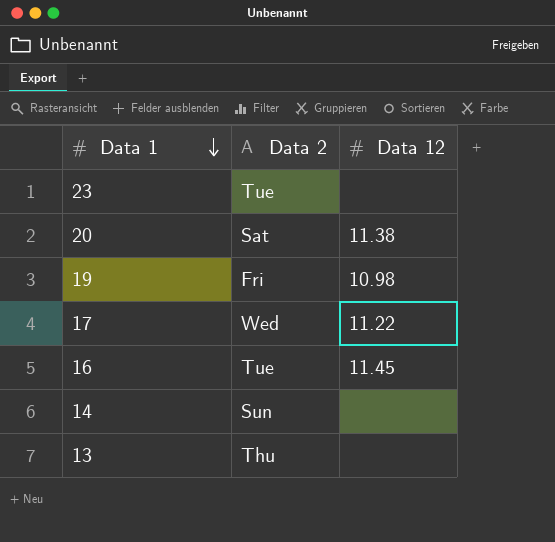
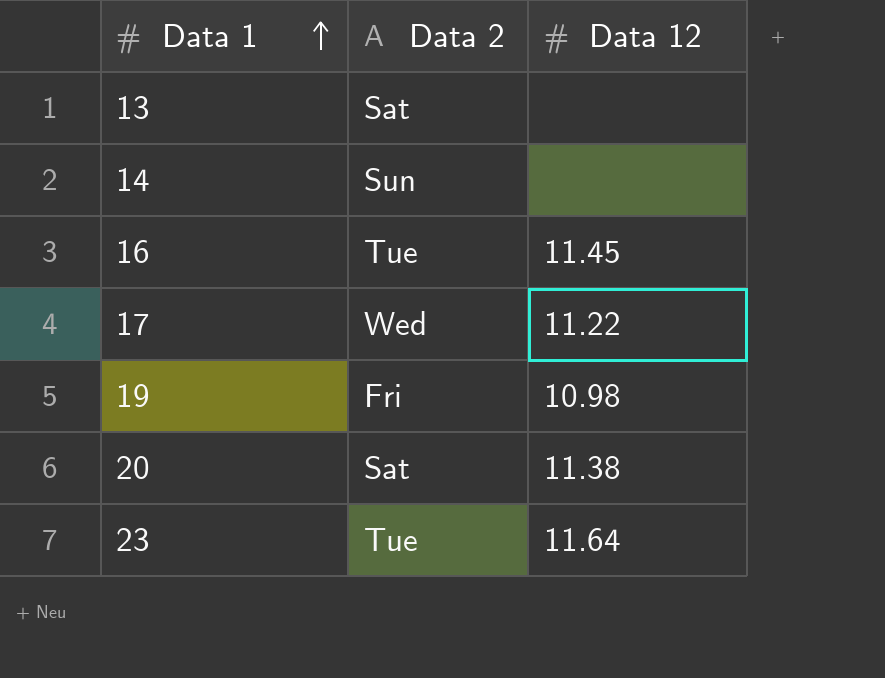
row order: Data 1 descending -> Data 1 ascending
13 | Data 2: Thu -> Sat
23 | Data 12: none -> 11.64

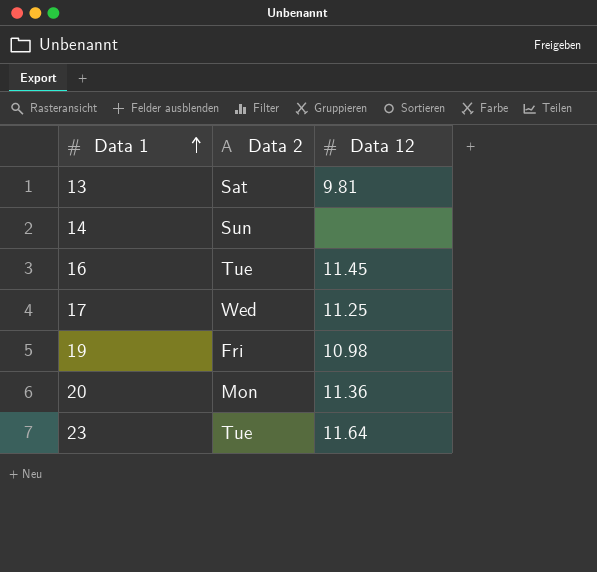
13 | Data 12: none -> 9.81
17 | Data 12: 11.22 -> 11.25
20 | Data 2: Sat -> Mon
20 | Data 12: 11.38 -> 11.36

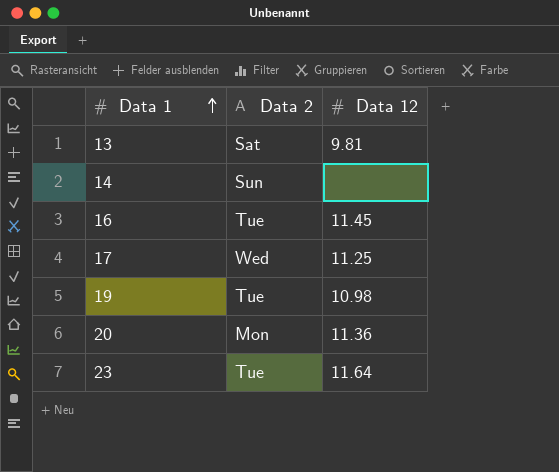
19 | Data 2: Fri -> Tue

